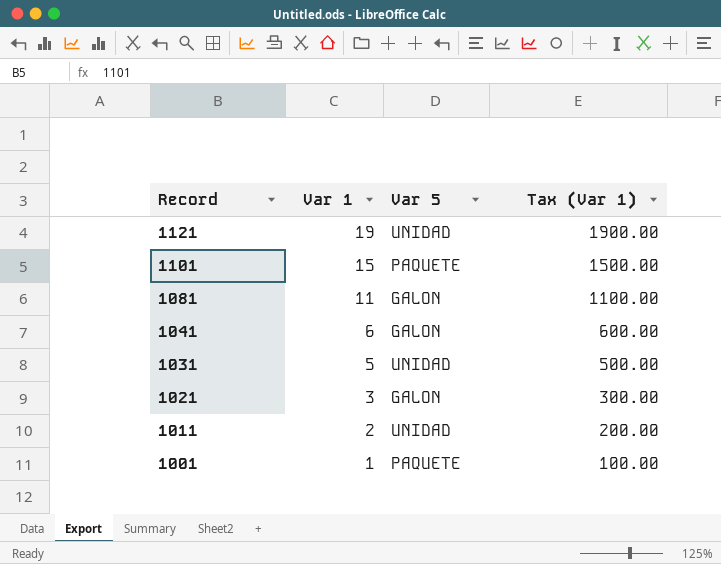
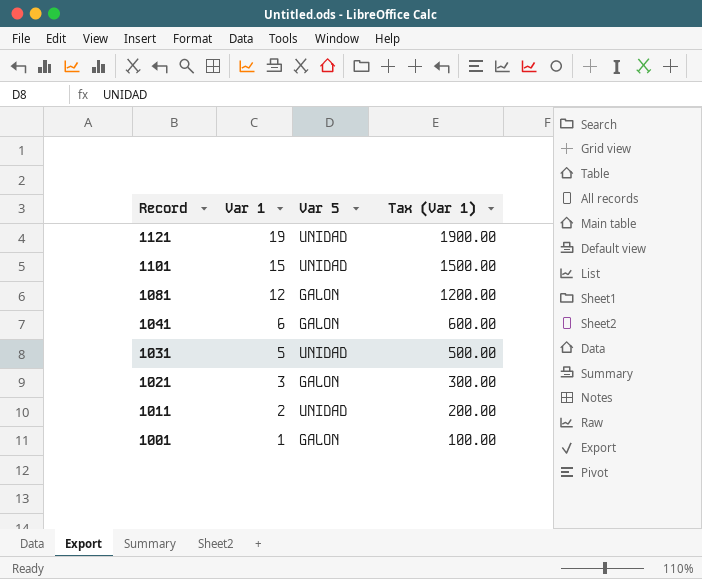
1101 | Var 5: PAQUETE -> UNIDAD
1081 | Var 1: 11 -> 12
1081 | Tax (Var 1): 1100.00 -> 1200.00
1001 | Var 5: PAQUETE -> GALON

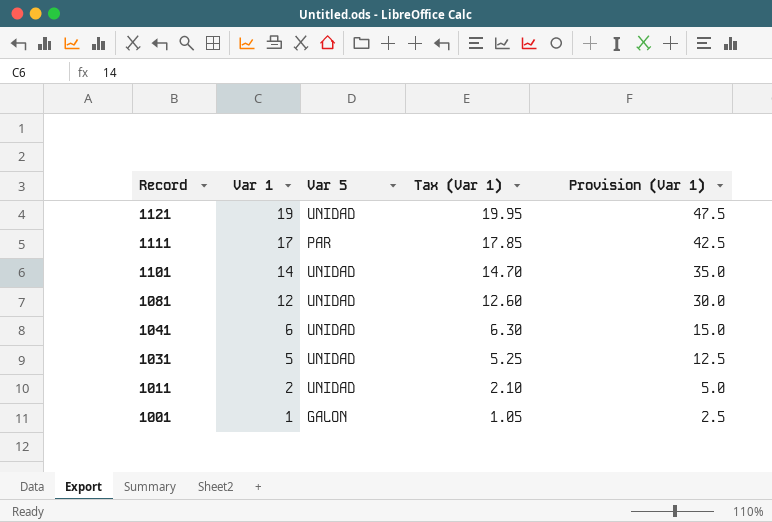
column Tax (Var 1) | formula: [Var 1] * 100 -> [Var 1] * 1.05
column Provision (Var 1) | formula: none -> [Var 1] * 2.5
row 1021: 3 | GALON | 300.00 -> none
row 1111: none -> 17 | PAR | 17.85 | 42.5
1101 | Var 1: 15 -> 14
1081 | Var 5: GALON -> UNIDAD
1041 | Var 5: GALON -> UNIDAD

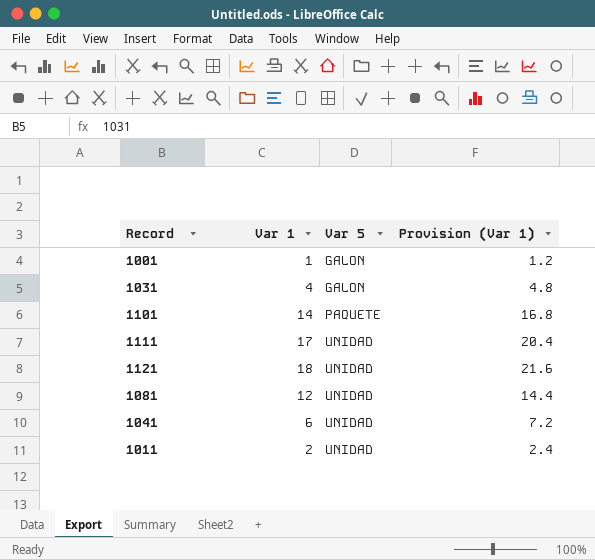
row order: Record descending -> Var 5 ascending
column Tax (Var 1) | formula: [Var 1] * 1.05 -> none
column Provision (Var 1) | formula: [Var 1] * 2.5 -> [Var 1] * 1.2
1031 | Var 1: 5 -> 4
1031 | Var 5: UNIDAD -> GALON
1101 | Var 5: UNIDAD -> PAQUETE
1111 | Var 5: PAR -> UNIDAD
1121 | Var 1: 19 -> 18

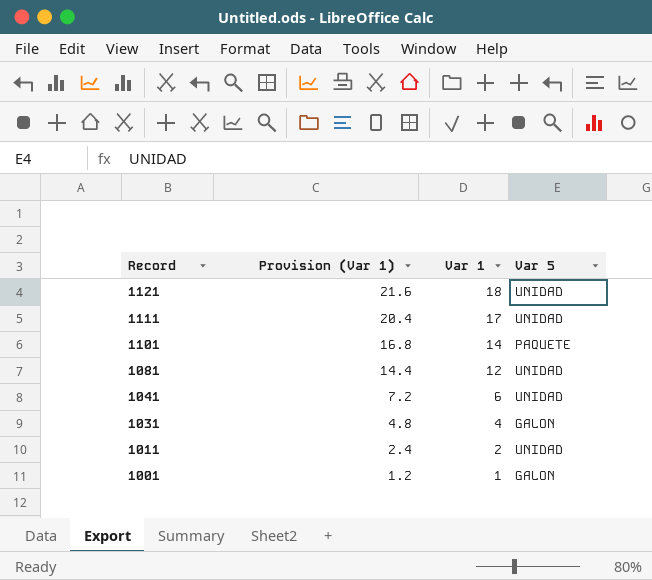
row order: Var 5 ascending -> Record descending
column Provision (Var 1) | position: 4 -> 2

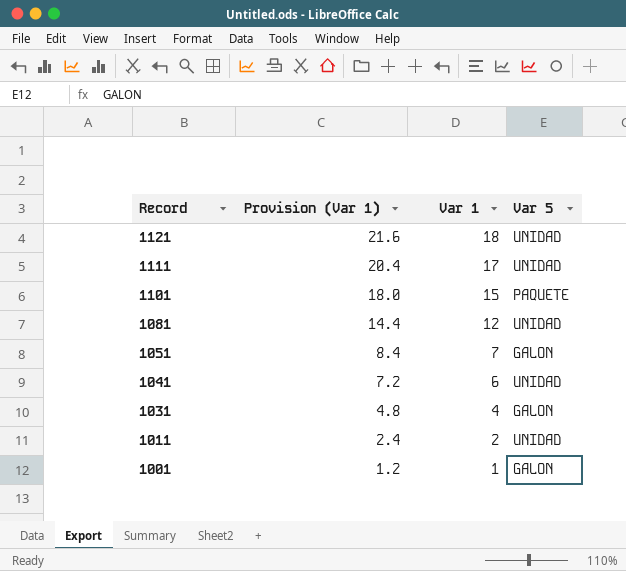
1101 | Provision (Var 1): 16.8 -> 18.0
1101 | Var 1: 14 -> 15
row 1051: none -> 8.4 | 7 | GALON

